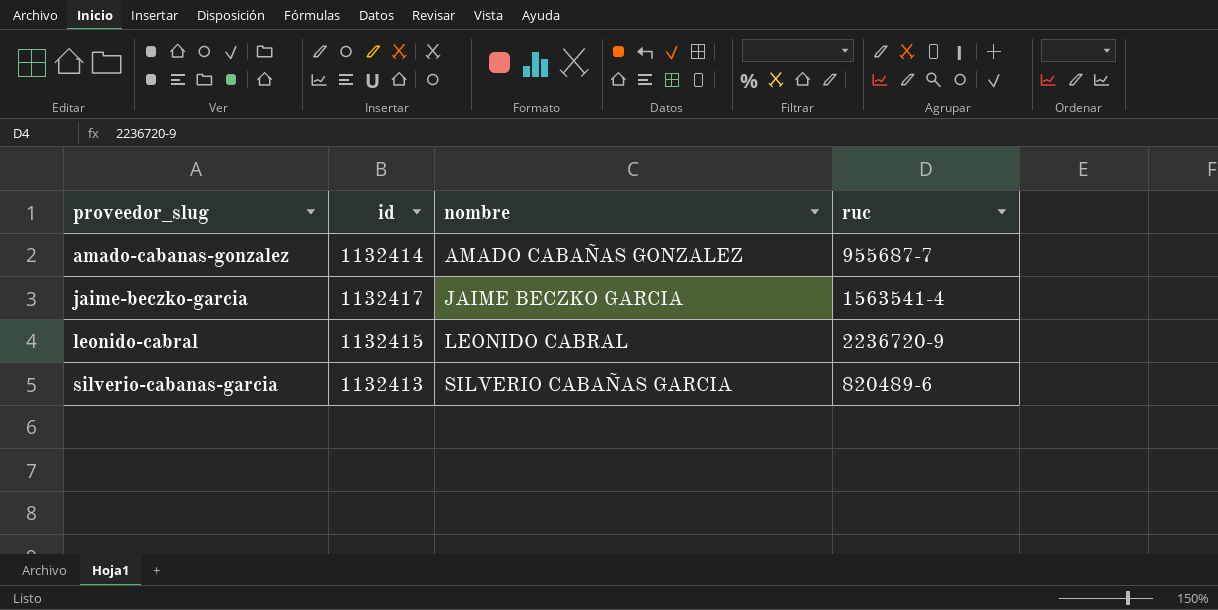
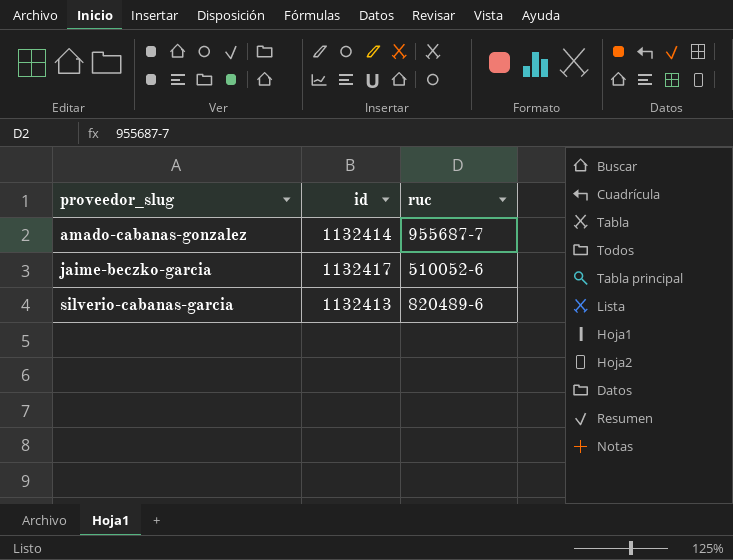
column nombre | position: 3 -> none
row leonido-cabral: 1132415 | LEONIDO CABRAL | 2236720-9 -> none
jaime-beczko-garcia | ruc: 1563541-4 -> 510052-6

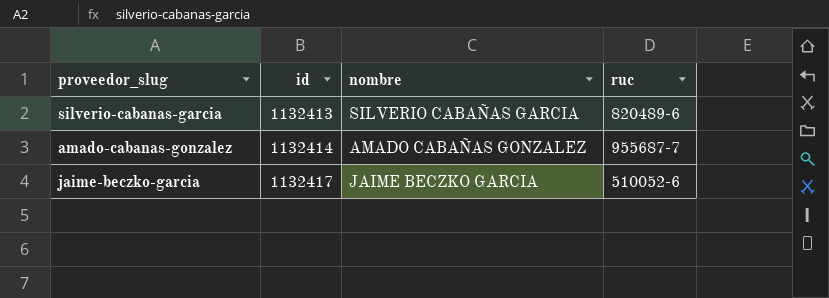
row order: proveedor_slug ascending -> id ascending
column nombre | position: none -> 3

